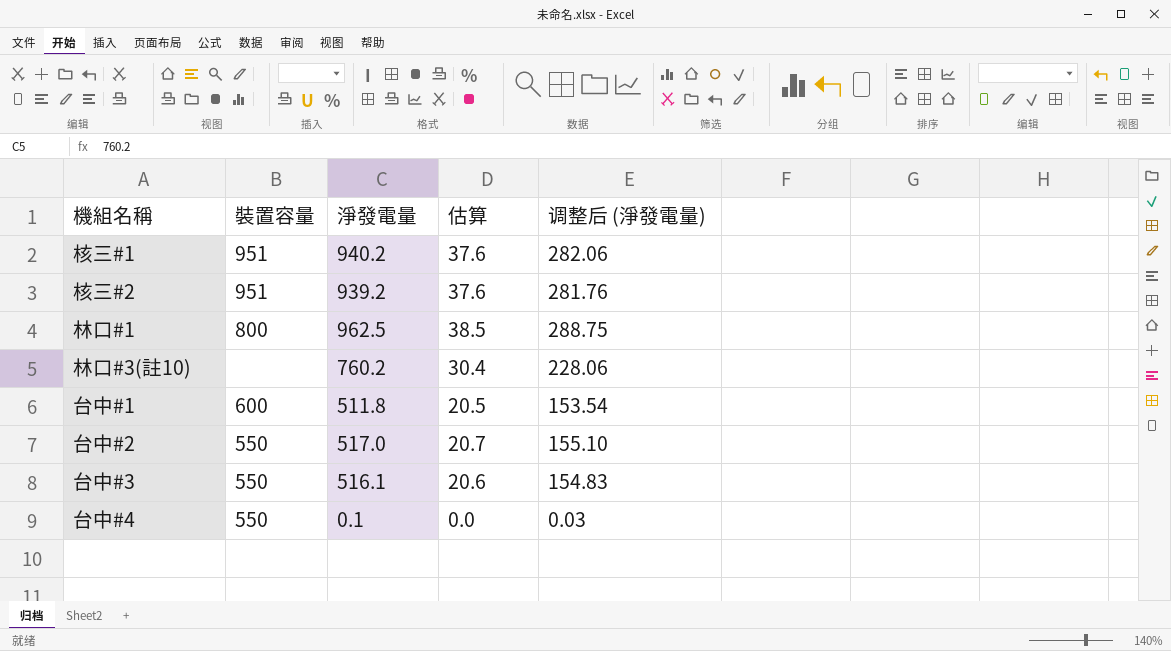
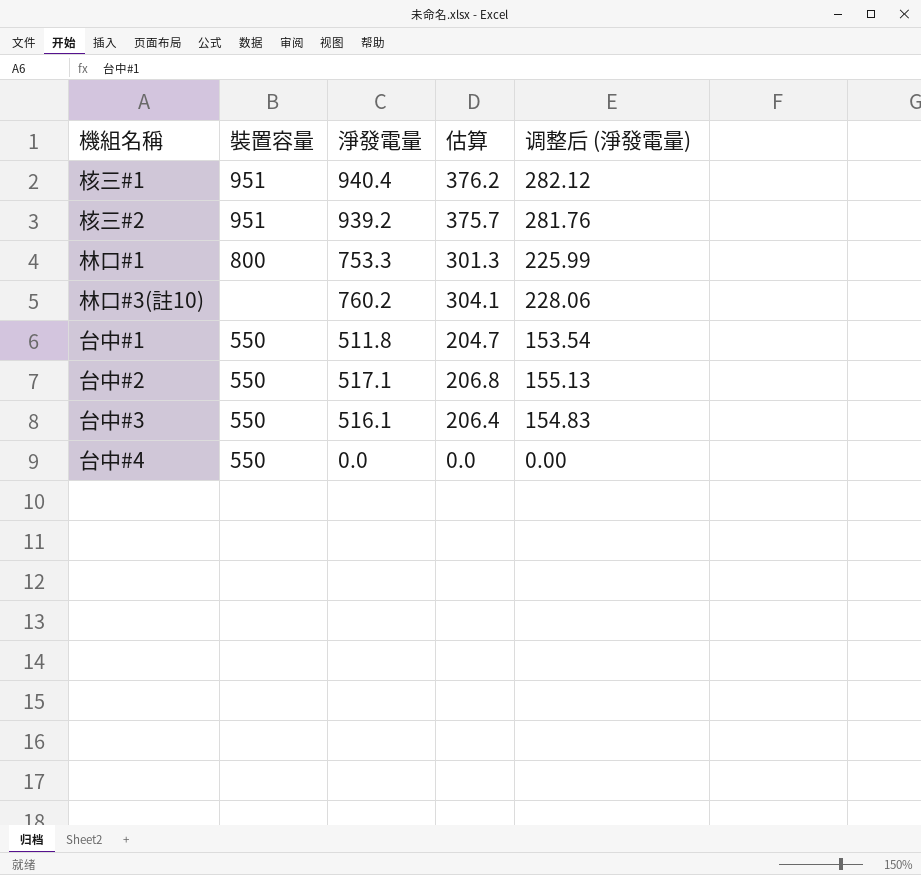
column 估算 | formula: [淨發電量] * 0.04 -> [淨發電量] * 0.4
核三#1 | 淨發電量: 940.2 -> 940.4
核三#1 | 调整后 (淨發電量): 282.06 -> 282.12
林口#1 | 淨發電量: 962.5 -> 753.3
林口#1 | 调整后 (淨發電量): 288.75 -> 225.99
台中#1 | 裝置容量: 600 -> 550
台中#2 | 淨發電量: 517.0 -> 517.1
台中#2 | 调整后 (淨發電量): 155.10 -> 155.13
台中#4 | 淨發電量: 0.1 -> 0.0
台中#4 | 调整后 (淨發電量): 0.03 -> 0.00

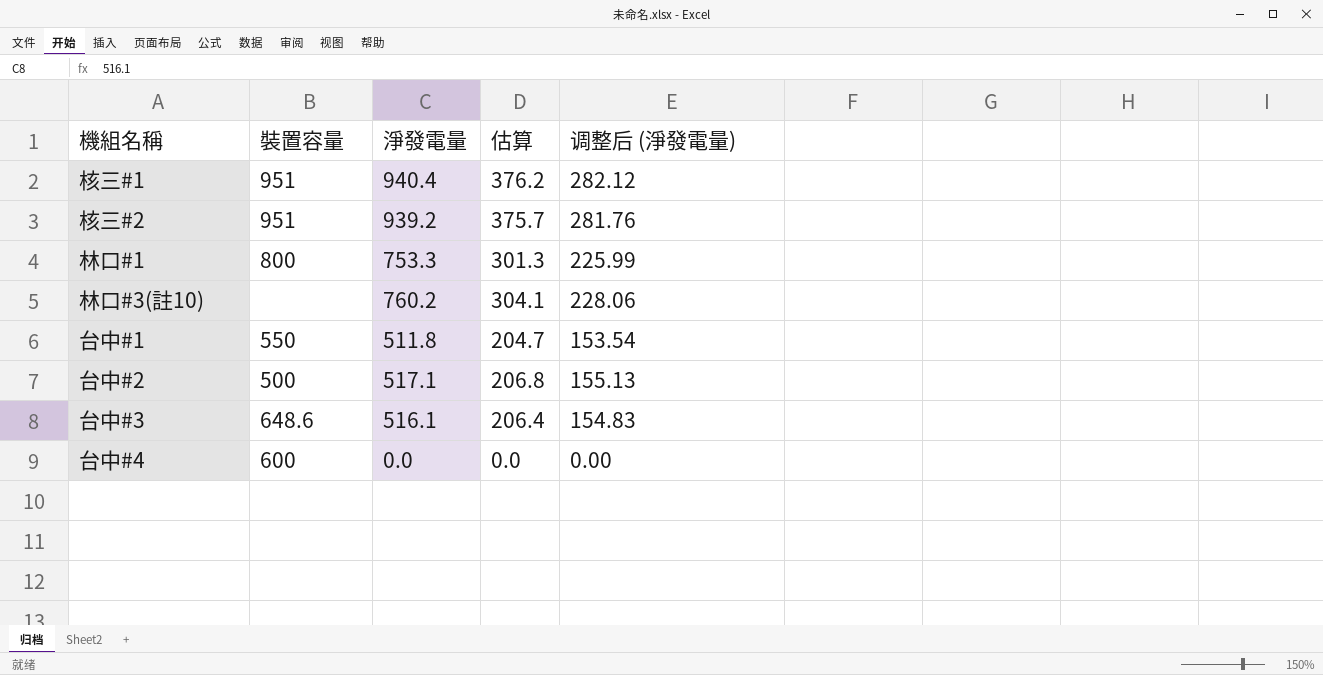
台中#2 | 裝置容量: 550 -> 500
台中#3 | 裝置容量: 550 -> 648.6
台中#4 | 裝置容量: 550 -> 600

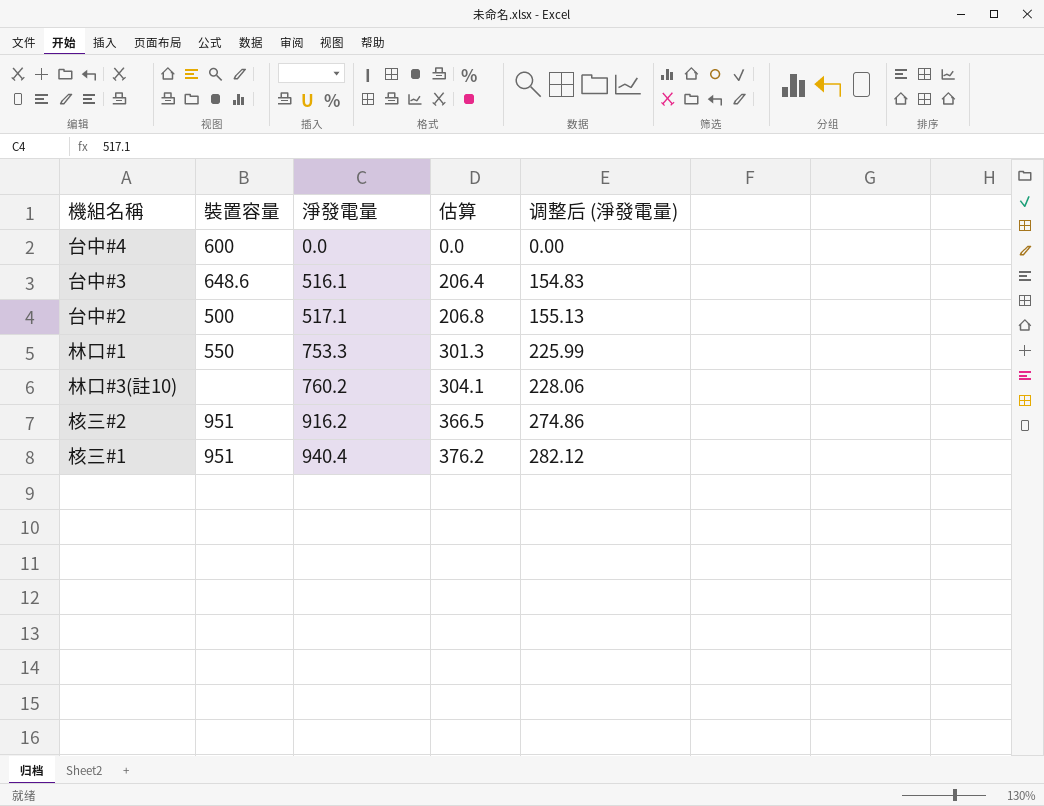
row order: none -> 淨發電量 ascending
row 台中#1: 550 | 511.8 | 204.7 | 153.54 -> none
林口#1 | 裝置容量: 800 -> 550
核三#2 | 淨發電量: 939.2 -> 916.2
核三#2 | 估算: 375.7 -> 366.5
核三#2 | 调整后 (淨發電量): 281.76 -> 274.86

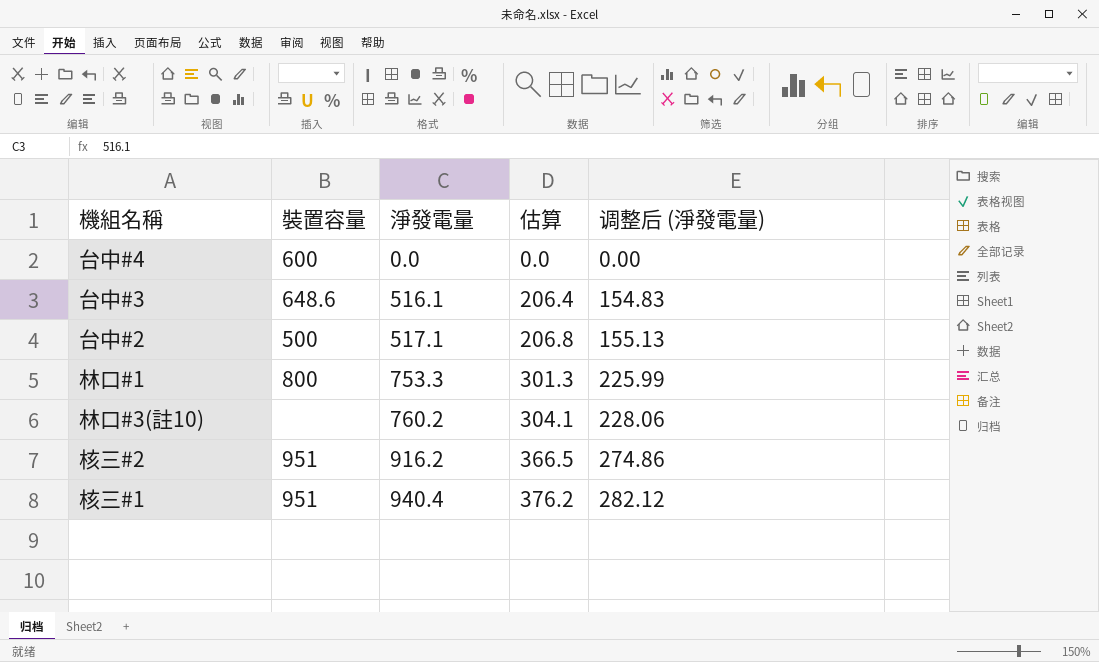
林口#1 | 裝置容量: 550 -> 800

